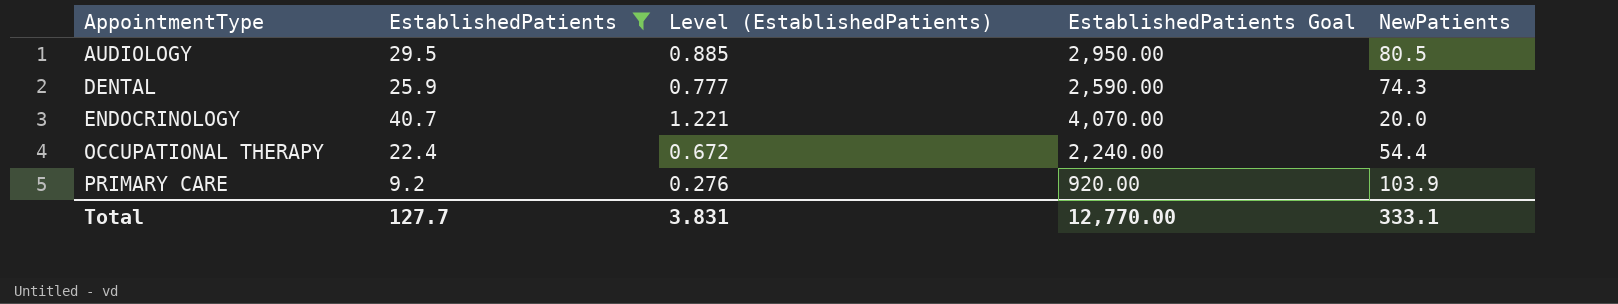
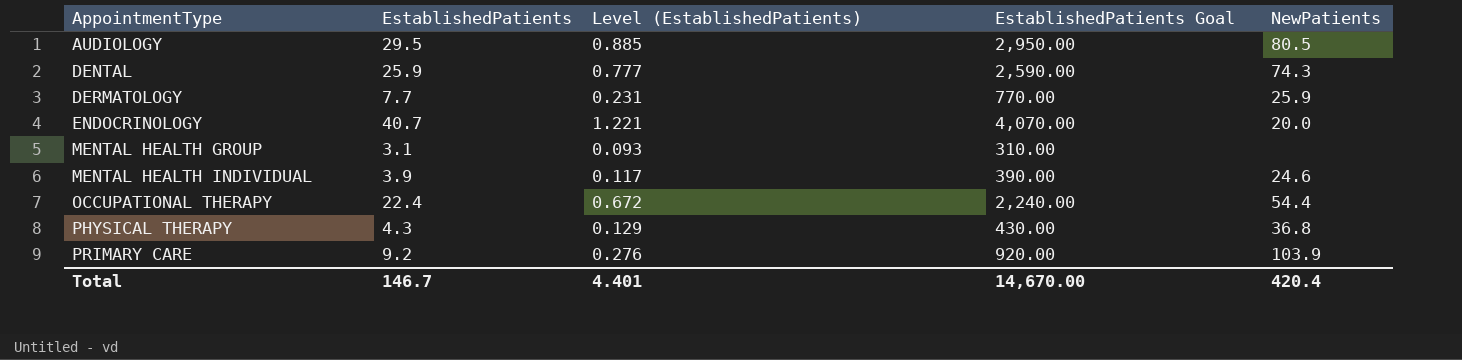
filter: EstablishedPatients >= 9.2 -> none
Total | EstablishedPatients: 127.7 -> 146.7
Total | Level (EstablishedPatients): 3.831 -> 4.401
Total | EstablishedPatients Goal: 12,770.00 -> 14,670.00
Total | NewPatients: 333.1 -> 420.4

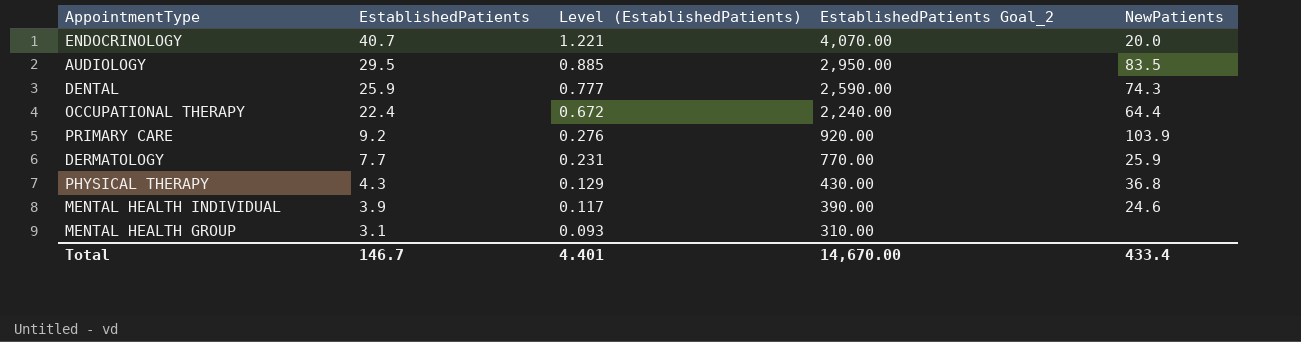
row order: AppointmentType ascending -> EstablishedPatients descending
column name: EstablishedPatients Goal -> EstablishedPatients Goal_2
AUDIOLOGY | NewPatients: 80.5 -> 83.5
OCCUPATIONAL THERAPY | NewPatients: 54.4 -> 64.4
Total | NewPatients: 420.4 -> 433.4

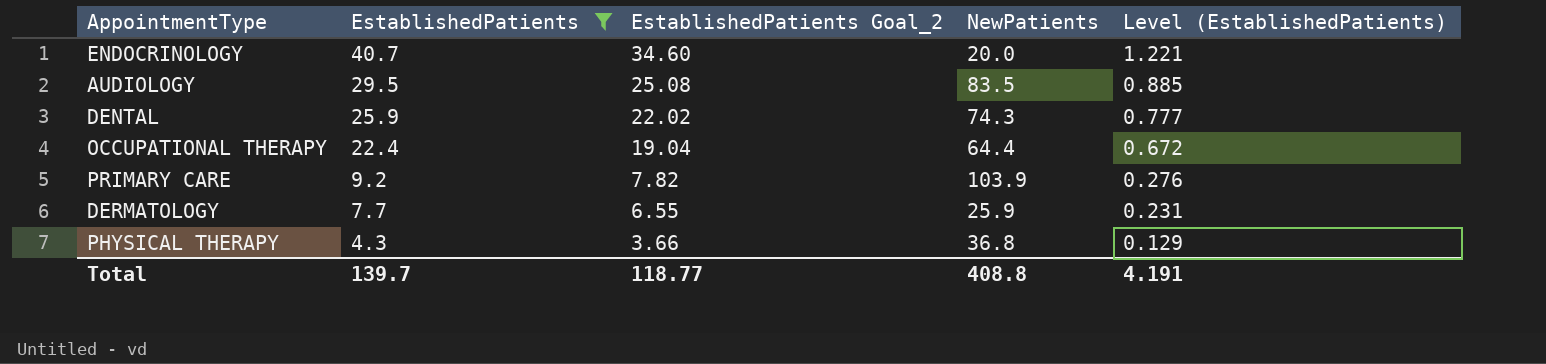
filter: none -> EstablishedPatients >= 4.3
column EstablishedPatients Goal_2 | formula: [EstablishedPatients] * 100 -> [EstablishedPatients] * 0.85
column Level (EstablishedPatients) | position: 3 -> 5
Total | EstablishedPatients: 146.7 -> 139.7
Total | EstablishedPatients Goal_2: 14,670.00 -> 118.77
Total | NewPatients: 433.4 -> 408.8
Total | Level (EstablishedPatients): 4.401 -> 4.191

